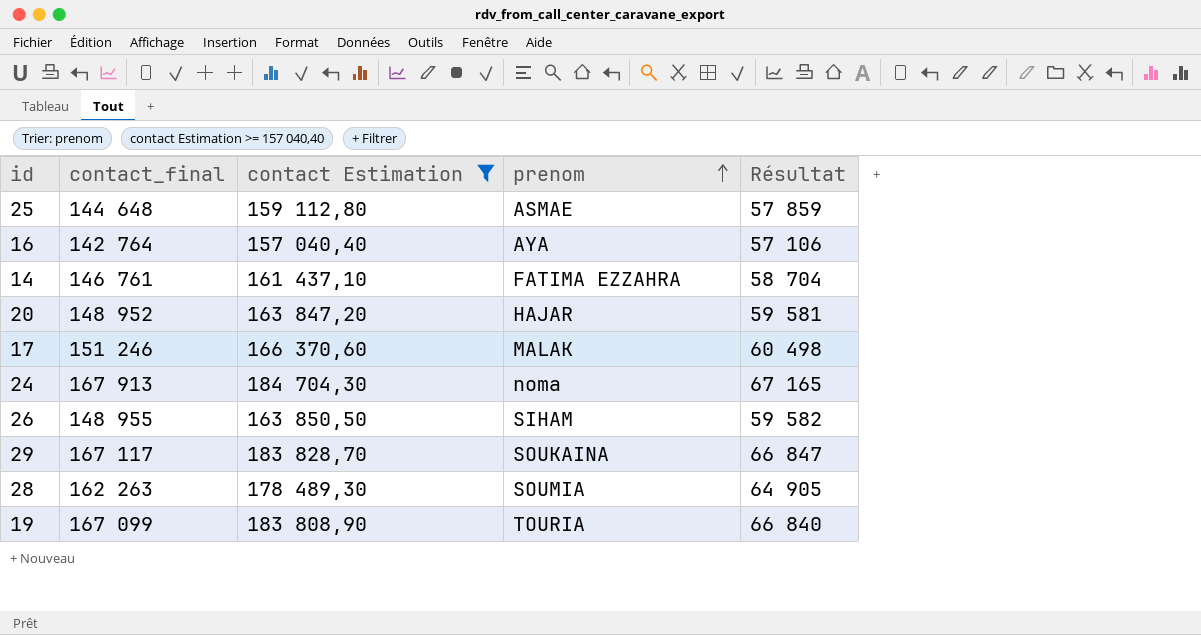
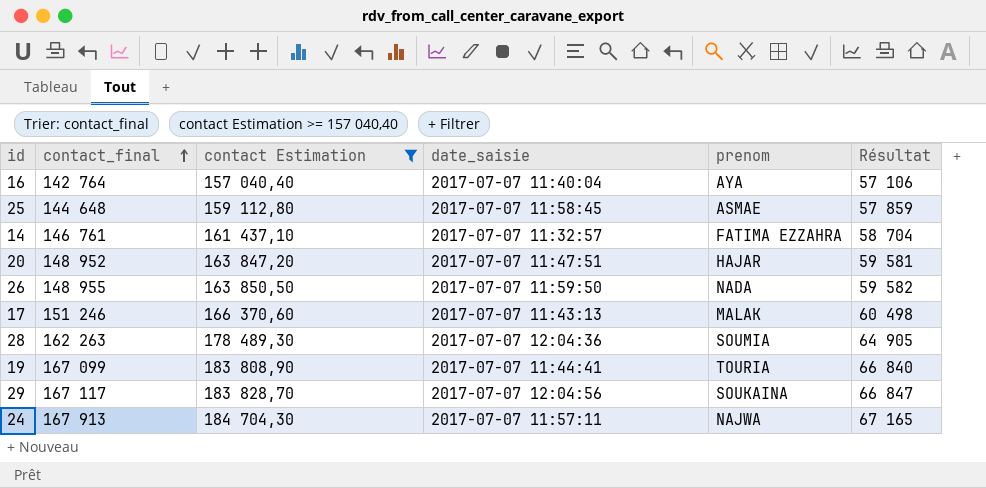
row order: prenom ascending -> contact_final ascending
column date_saisie | position: none -> 4
26 | prenom: SIHAM -> NADA
24 | prenom: noma -> NAJWA

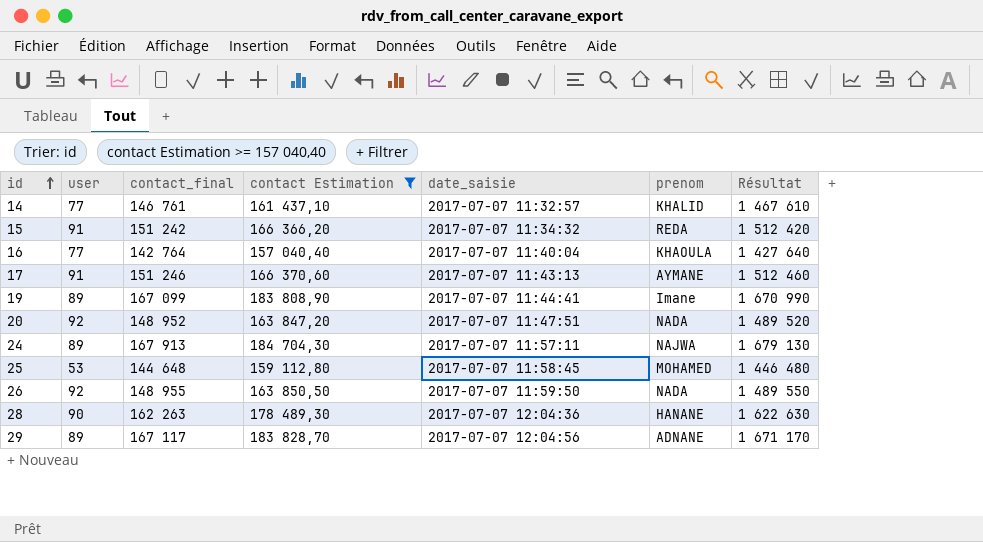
row order: contact_final ascending -> id ascending
column user | position: none -> 2
column Résultat | formula: [contact_final] * 0,4 -> [contact_final] * 10
14 | prenom: FATIMA EZZAHRA -> KHALID
row 15: none -> 91 | 151 242 | 166 366,20 | 2017-07-07 11:34:32 | REDA | 1 512 420
16 | prenom: AYA -> KHAOULA
17 | prenom: MALAK -> AYMANE
19 | prenom: TOURIA -> Imane
20 | prenom: HAJAR -> NADA
25 | prenom: ASMAE -> MOHAMED
28 | prenom: SOUMIA -> HANANE
29 | prenom: SOUKAINA -> ADNANE

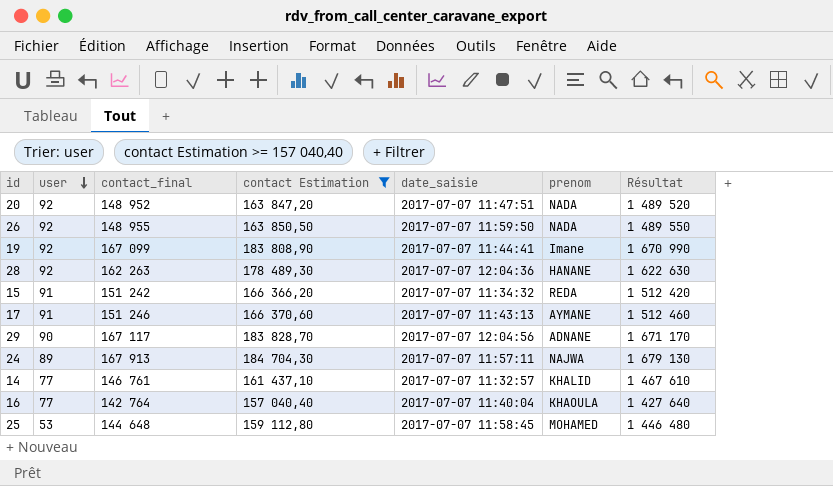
row order: id ascending -> user descending
19 | user: 89 -> 92
28 | user: 90 -> 92
29 | user: 89 -> 90

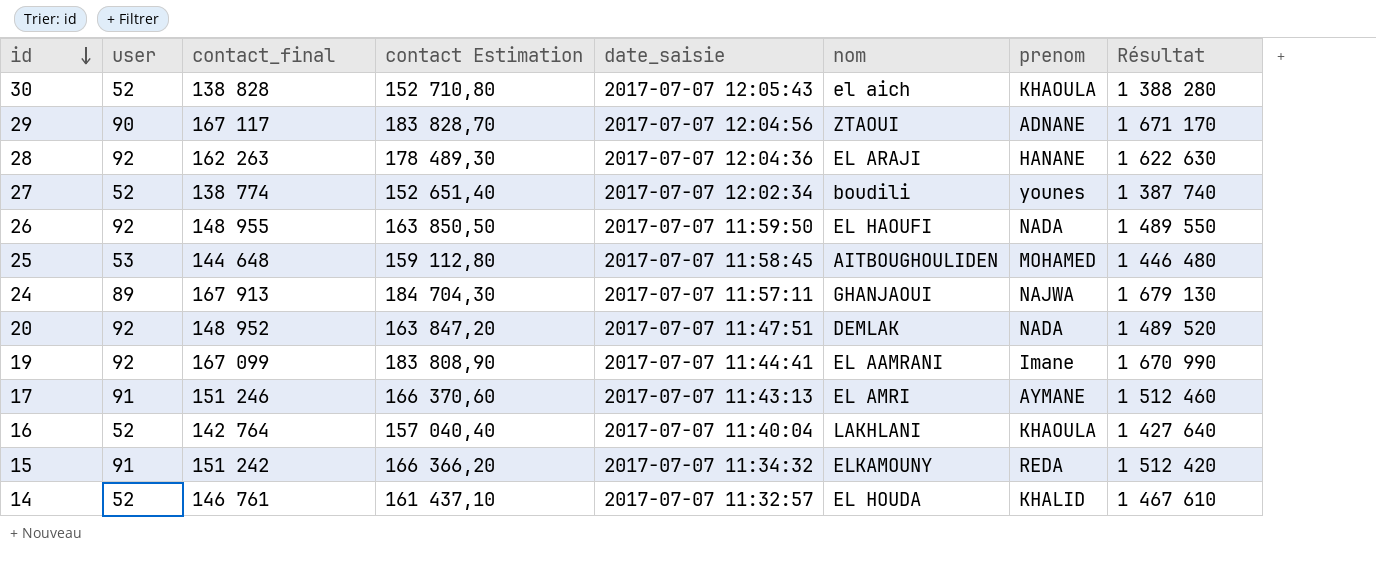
filter: contact Estimation >= 157 040,40 -> none
row order: user descending -> id descending
column nom | position: none -> 6
16 | user: 77 -> 52
14 | user: 77 -> 52

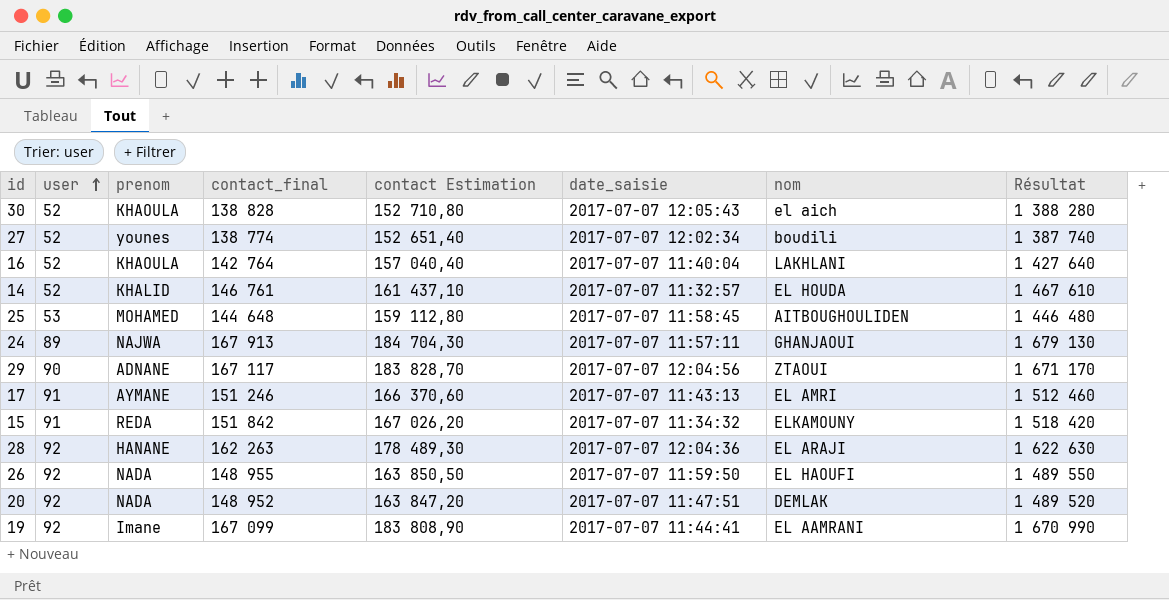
row order: id descending -> user ascending
column prenom | position: 7 -> 3
15 | contact_final: 151 242 -> 151 842
15 | contact Estimation: 166 366,20 -> 167 026,20
15 | Résultat: 1 512 420 -> 1 518 420

